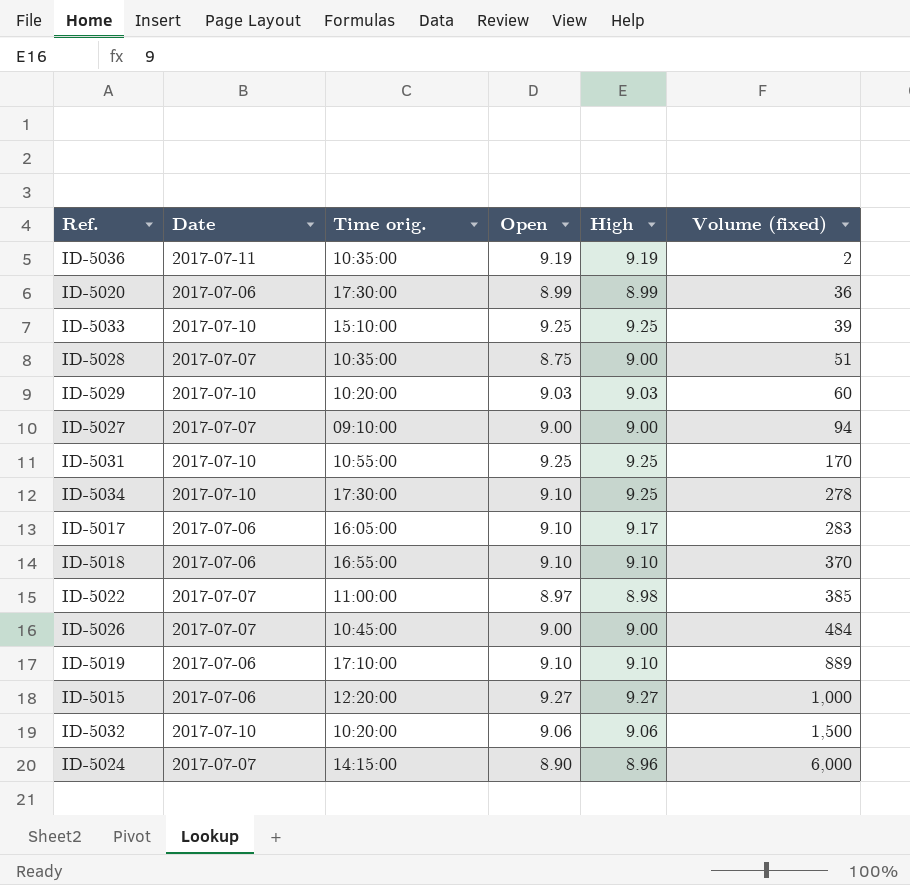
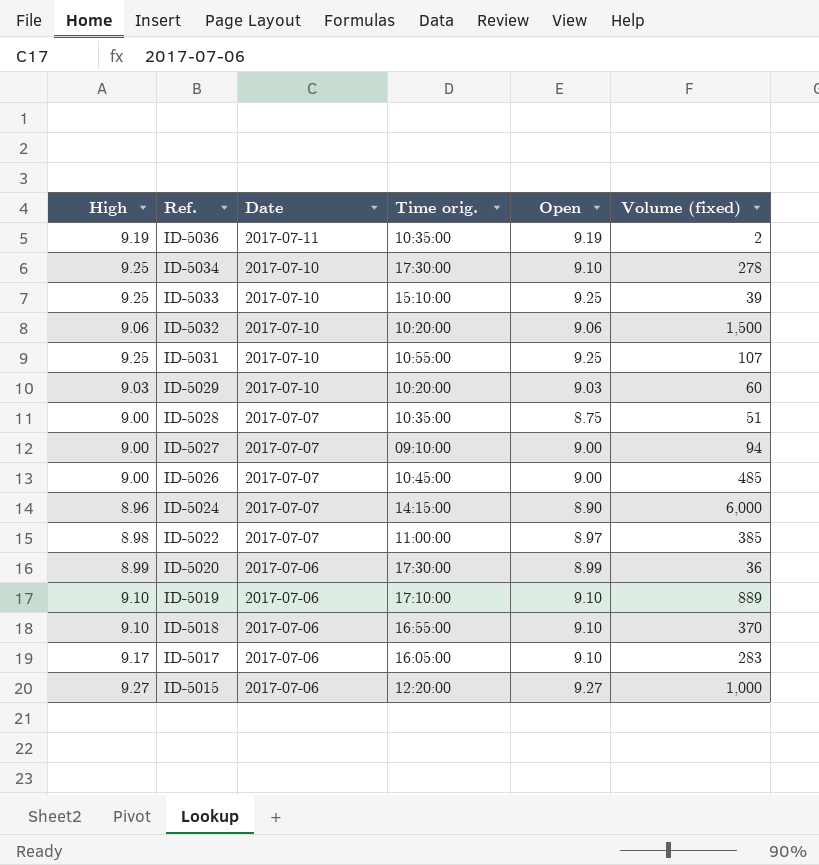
row order: Volume (fixed) ascending -> Ref. descending
column High | position: 5 -> 1
ID-5031 | Volume (fixed): 170 -> 107
ID-5026 | Volume (fixed): 484 -> 485

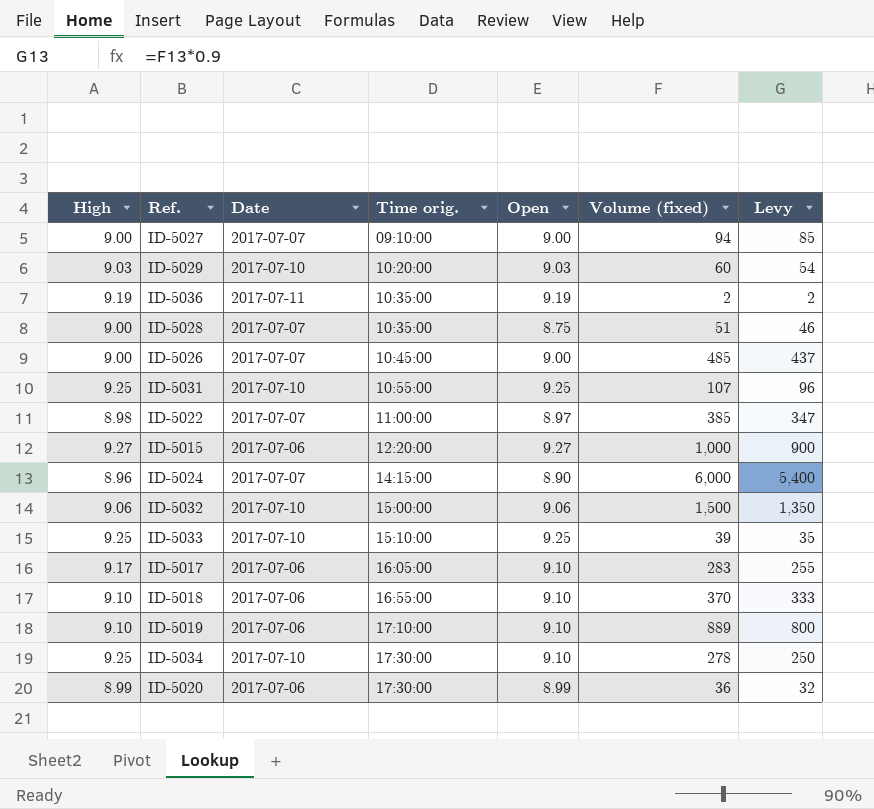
row order: Ref. descending -> Time orig. ascending
column Levy | formula: none -> [Volume (fixed)] * 0.9
ID-5032 | Time orig.: 10:20:00 -> 15:00:00

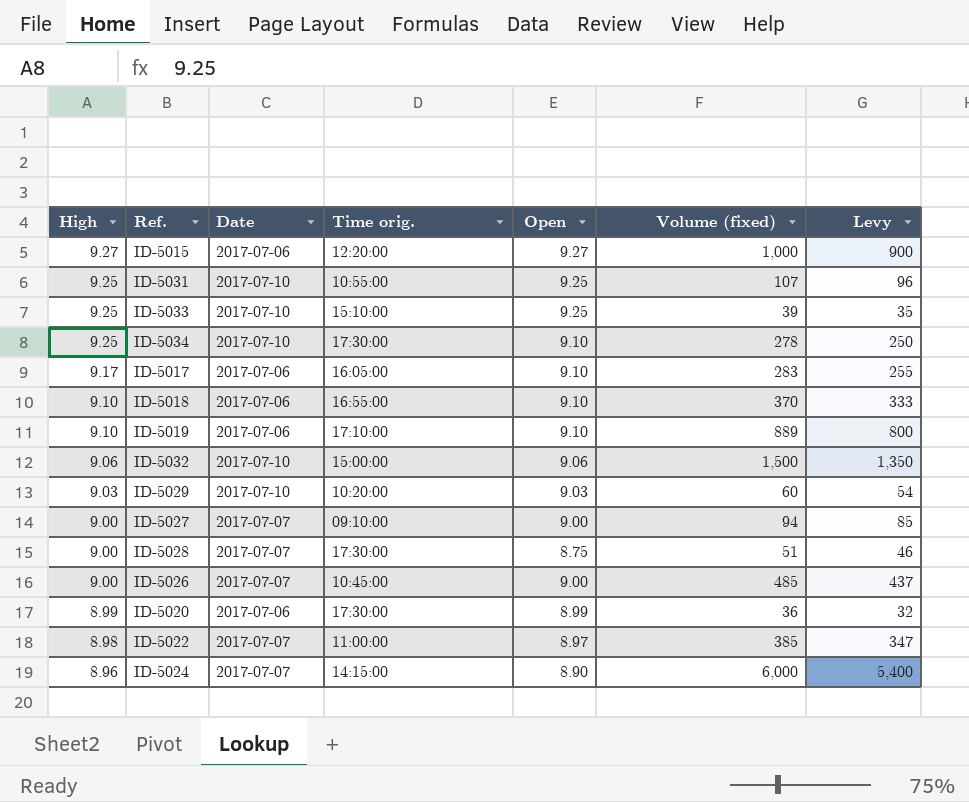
row order: Time orig. ascending -> High descending
row ID-5036: 9.19 | 2017-07-11 | 10:35:00 | 9.19 | 2 | 2 -> none
ID-5028 | Time orig.: 10:35:00 -> 17:30:00

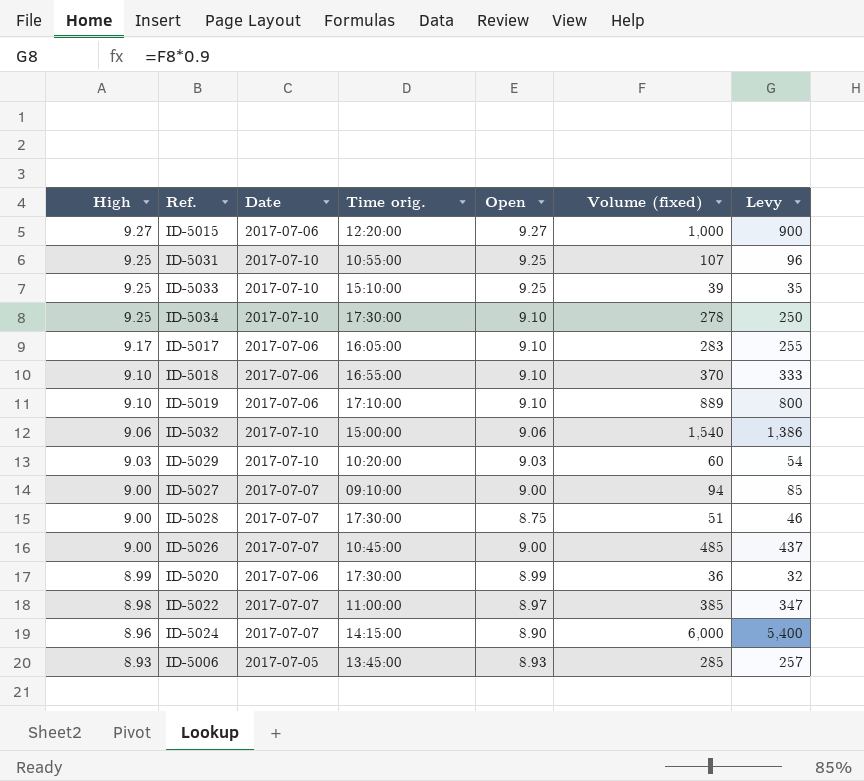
ID-5032 | Volume (fixed): 1,500 -> 1,540
ID-5032 | Levy: 1,350 -> 1,386
row ID-5006: none -> 8.93 | 2017-07-05 | 13:45:00 | 8.93 | 285 | 257

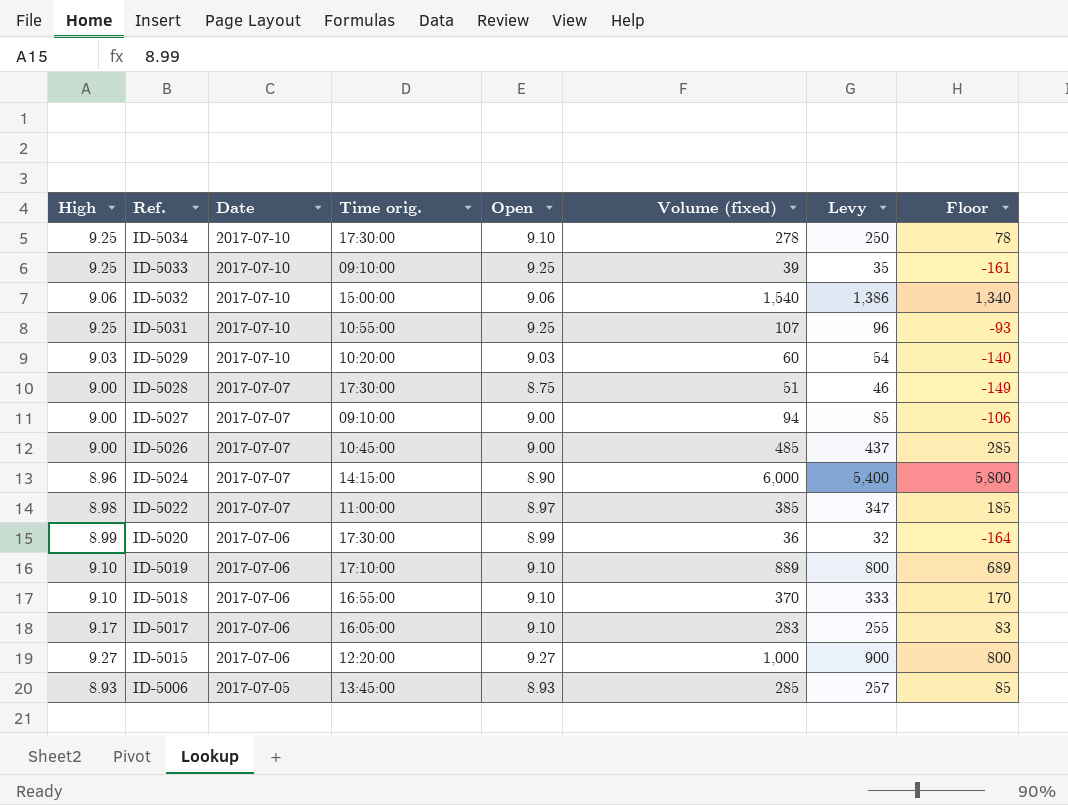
row order: High descending -> Ref. descending
column Floor | formula: none -> [Volume (fixed)] - 200
ID-5033 | Time orig.: 15:10:00 -> 09:10:00

